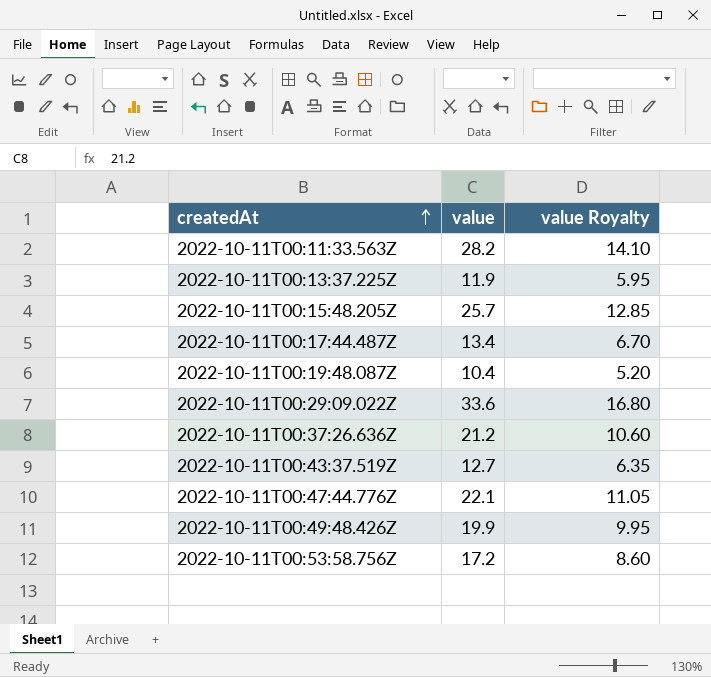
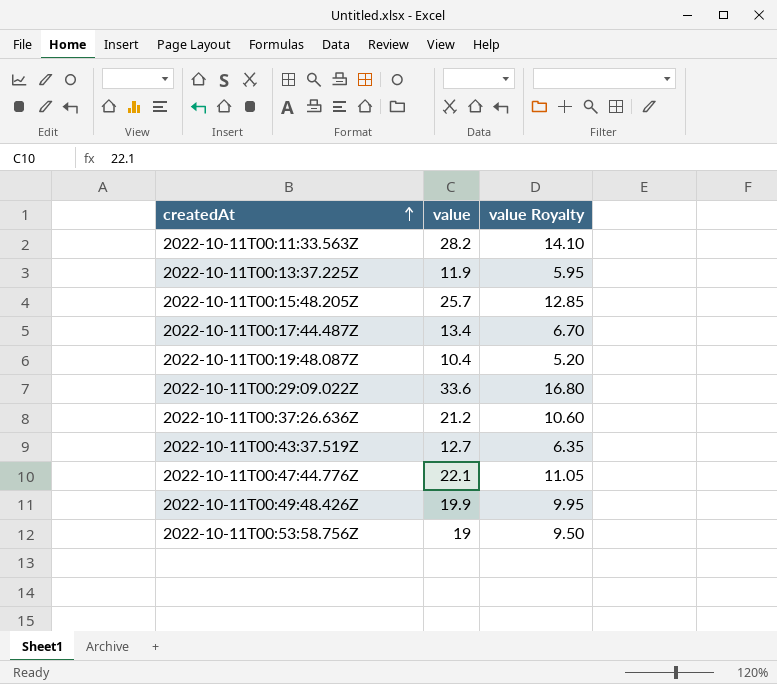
2022-10-11T00:53:58.756Z | value: 17.2 -> 19
2022-10-11T00:53:58.756Z | value Royalty: 8.60 -> 9.50

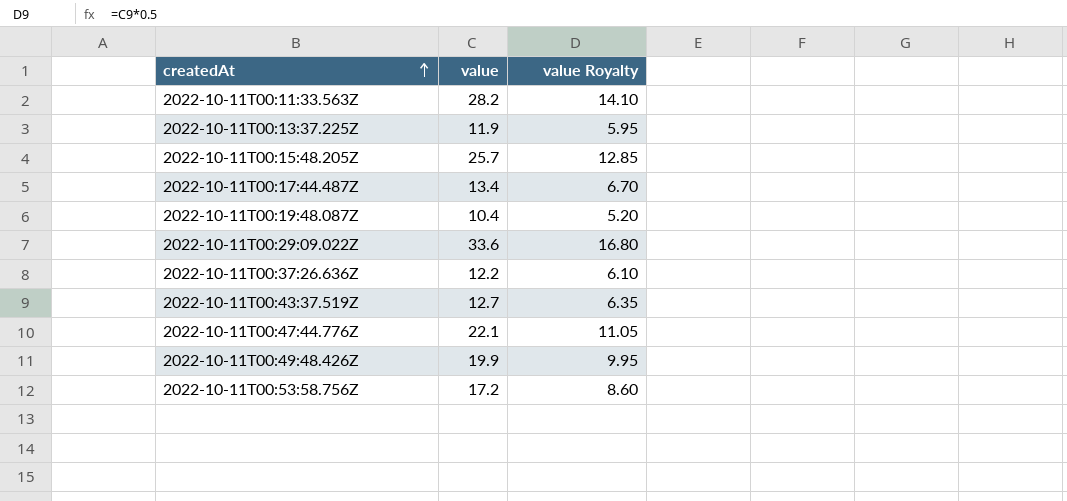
2022-10-11T00:37:26.636Z | value: 21.2 -> 12.2
2022-10-11T00:37:26.636Z | value Royalty: 10.60 -> 6.10
2022-10-11T00:53:58.756Z | value: 19 -> 17.2
2022-10-11T00:53:58.756Z | value Royalty: 9.50 -> 8.60

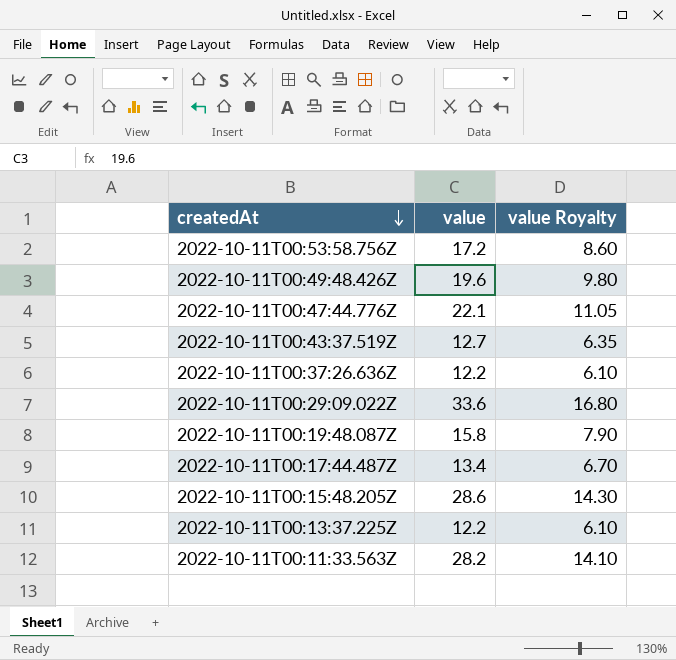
row order: createdAt ascending -> createdAt descending
2022-10-11T00:49:48.426Z | value: 19.9 -> 19.6
2022-10-11T00:49:48.426Z | value Royalty: 9.95 -> 9.80
2022-10-11T00:19:48.087Z | value: 10.4 -> 15.8
2022-10-11T00:19:48.087Z | value Royalty: 5.20 -> 7.90
2022-10-11T00:15:48.205Z | value: 25.7 -> 28.6
2022-10-11T00:15:48.205Z | value Royalty: 12.85 -> 14.30
2022-10-11T00:13:37.225Z | value: 11.9 -> 12.2
2022-10-11T00:13:37.225Z | value Royalty: 5.95 -> 6.10

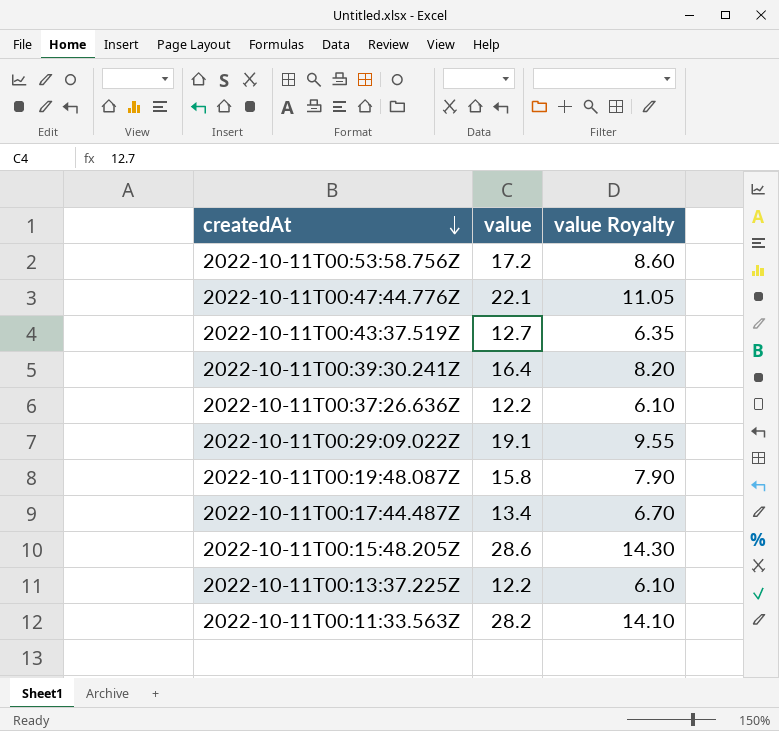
row 2022-10-11T00:49:48.426Z: 19.6 | 9.80 -> none
row 2022-10-11T00:39:30.241Z: none -> 16.4 | 8.20
2022-10-11T00:29:09.022Z | value: 33.6 -> 19.1
2022-10-11T00:29:09.022Z | value Royalty: 16.80 -> 9.55

